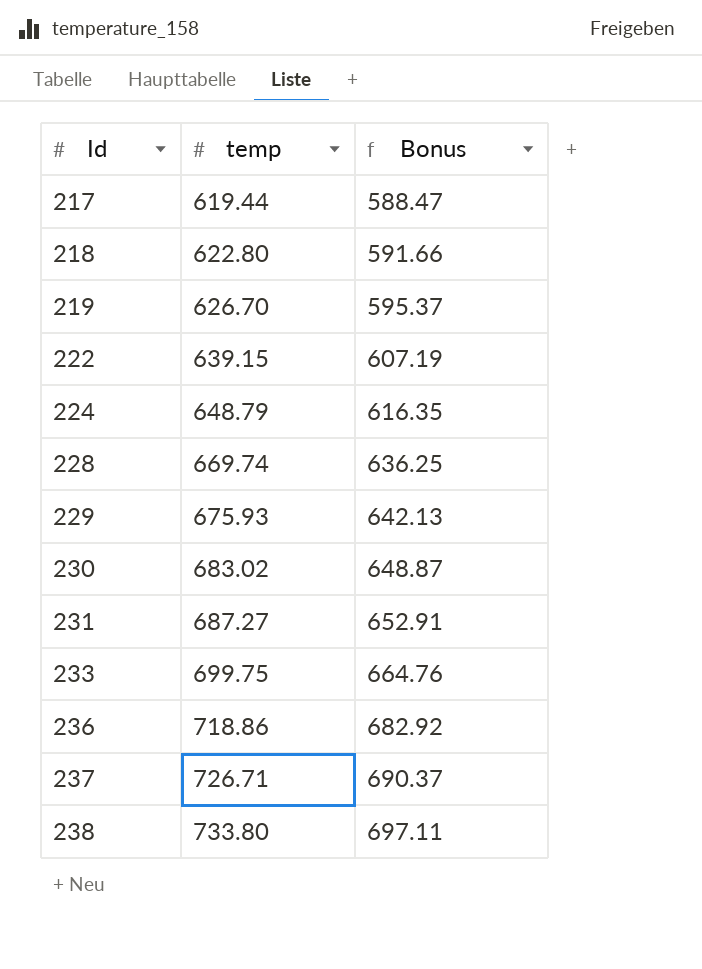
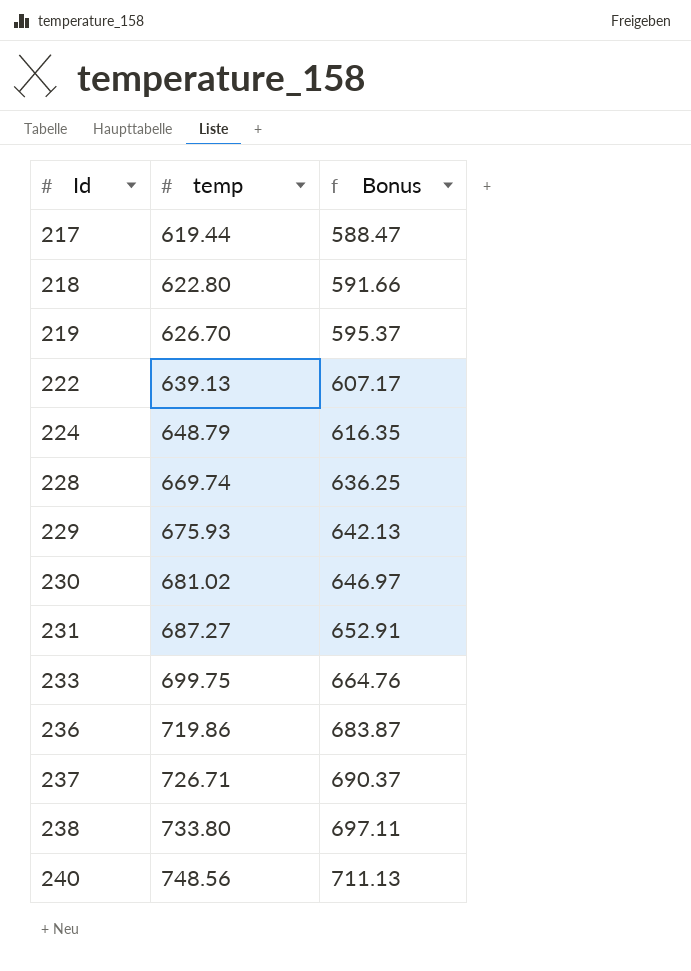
222 | temp: 639.15 -> 639.13
222 | Bonus: 607.19 -> 607.17
230 | temp: 683.02 -> 681.02
230 | Bonus: 648.87 -> 646.97
236 | temp: 718.86 -> 719.86
236 | Bonus: 682.92 -> 683.87
row 240: none -> 748.56 | 711.13

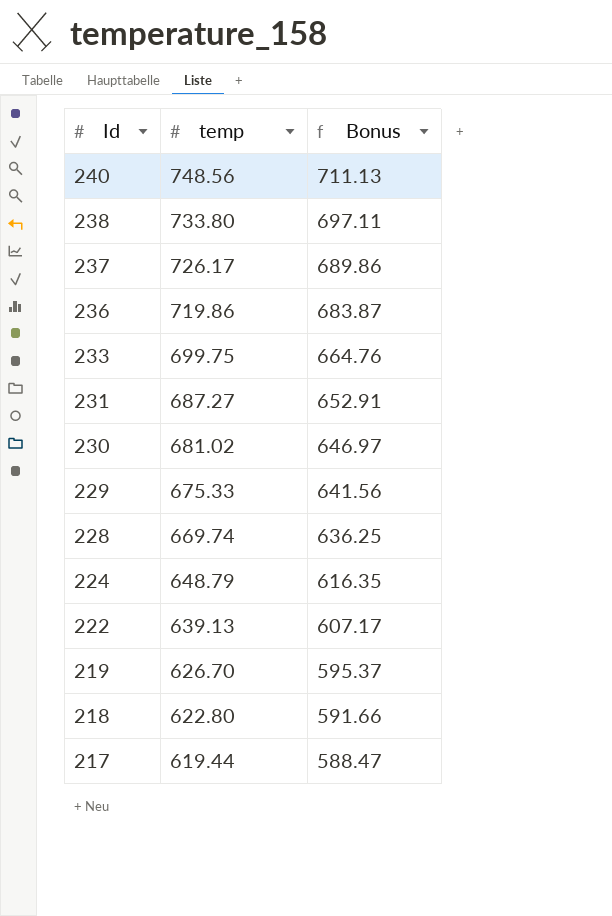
row order: Id ascending -> Id descending
237 | temp: 726.71 -> 726.17
237 | Bonus: 690.37 -> 689.86
229 | temp: 675.93 -> 675.33
229 | Bonus: 642.13 -> 641.56

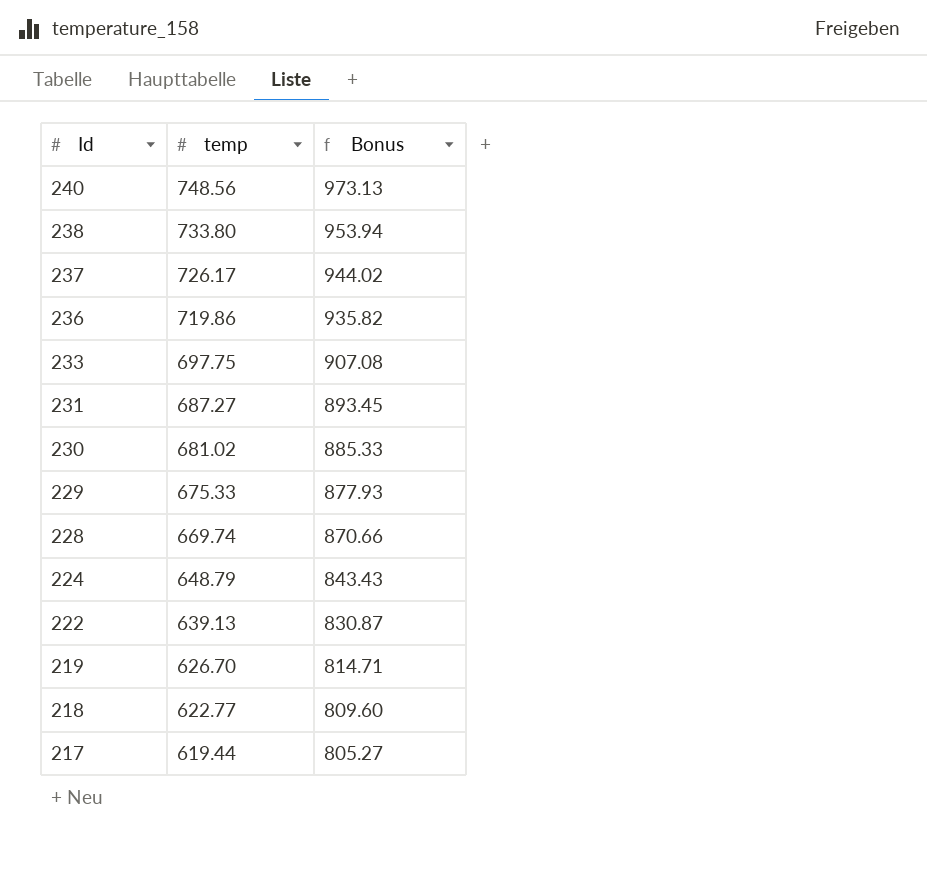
column Bonus | formula: [temp] * 0.95 -> [temp] * 1.3
233 | temp: 699.75 -> 697.75
218 | temp: 622.80 -> 622.77

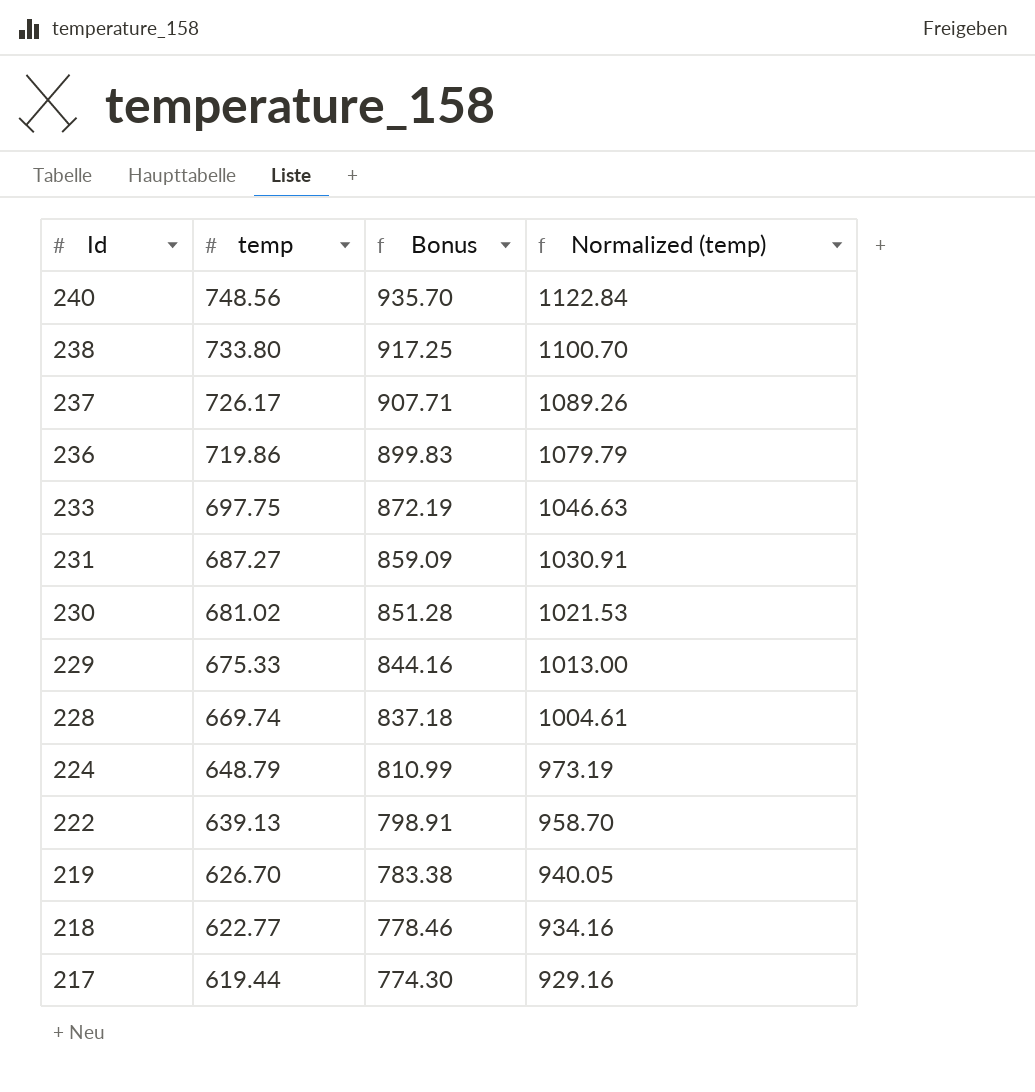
column Bonus | formula: [temp] * 1.3 -> [temp] * 1.25
column Normalized (temp) | formula: none -> [temp] * 1.5

